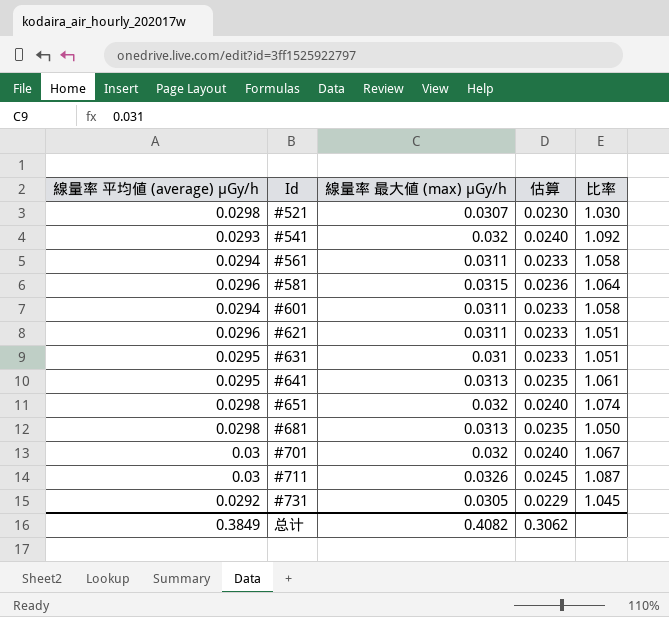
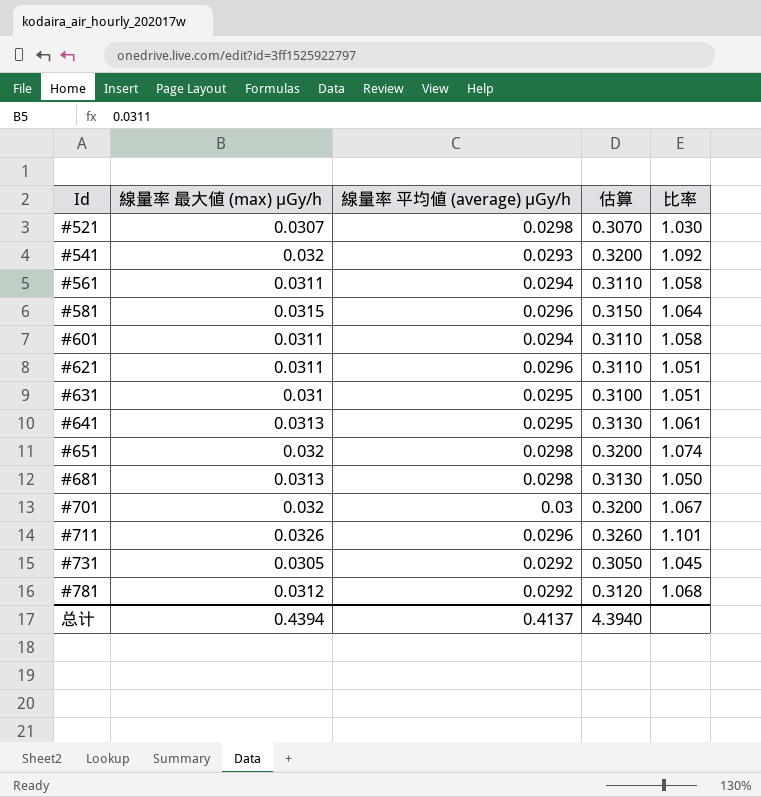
column 線量率 平均値 (average) μGy/h | position: 1 -> 3
column 估算 | formula: [線量率 最大値 (max) μGy/h] * 0.75 -> [線量率 最大値 (max) μGy/h] * 10
#711 | 線量率 平均値 (average) μGy/h: 0.03 -> 0.0296
#711 | 比率: 1.087 -> 1.101
row #781: none -> 0.0312 | 0.0292 | 0.3120 | 1.068
总计 | 線量率 最大値 (max) μGy/h: 0.4082 -> 0.4394
总计 | 線量率 平均値 (average) μGy/h: 0.3849 -> 0.4137
总计 | 估算: 0.3062 -> 4.3940

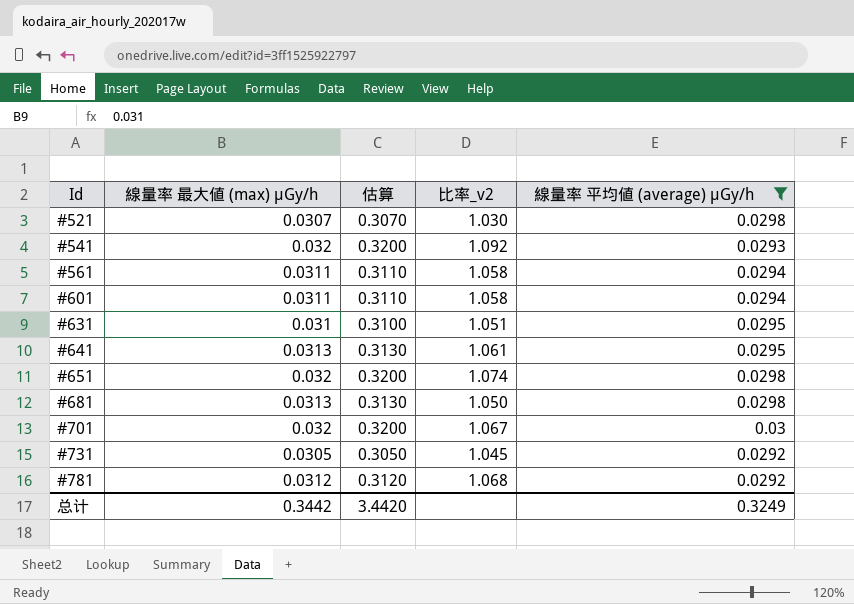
filter: none -> 線量率 平均値 (average) μGy/h != 0.0296
column name: 比率 -> 比率_v2
column 線量率 平均値 (average) μGy/h | position: 3 -> 5
总计 | 線量率 最大値 (max) μGy/h: 0.4394 -> 0.3442
总计 | 估算: 4.3940 -> 3.4420
总计 | 線量率 平均値 (average) μGy/h: 0.4137 -> 0.3249

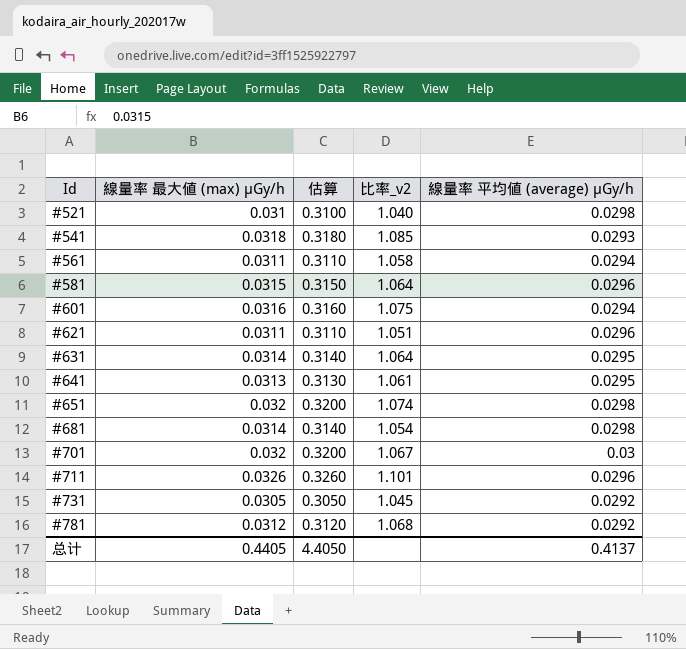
filter: 線量率 平均値 (average) μGy/h != 0.0296 -> none
#521 | 線量率 最大値 (max) μGy/h: 0.0307 -> 0.031
#521 | 估算: 0.3070 -> 0.3100
#521 | 比率_v2: 1.030 -> 1.040
#541 | 線量率 最大値 (max) μGy/h: 0.032 -> 0.0318
#541 | 估算: 0.3200 -> 0.3180
#541 | 比率_v2: 1.092 -> 1.085
#601 | 線量率 最大値 (max) μGy/h: 0.0311 -> 0.0316
#601 | 估算: 0.3110 -> 0.3160
#601 | 比率_v2: 1.058 -> 1.075
#631 | 線量率 最大値 (max) μGy/h: 0.031 -> 0.0314
#631 | 估算: 0.3100 -> 0.3140
#631 | 比率_v2: 1.051 -> 1.064
#681 | 線量率 最大値 (max) μGy/h: 0.0313 -> 0.0314
#681 | 估算: 0.3130 -> 0.3140
#681 | 比率_v2: 1.050 -> 1.054
总计 | 線量率 最大値 (max) μGy/h: 0.3442 -> 0.4405
总计 | 估算: 3.4420 -> 4.4050
总计 | 線量率 平均値 (average) μGy/h: 0.3249 -> 0.4137

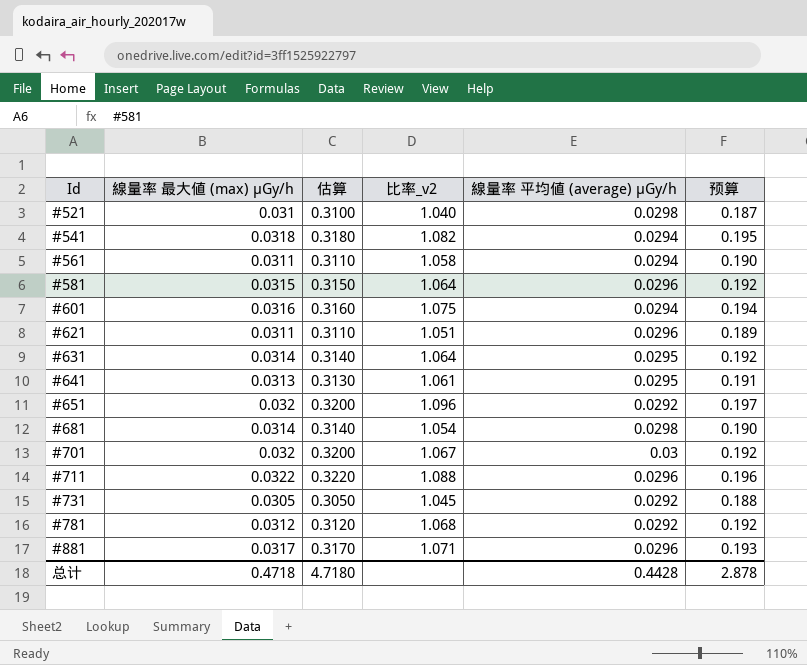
column 预算 | formula: none -> [比率_v2] * 0.18
#541 | 比率_v2: 1.085 -> 1.082
#541 | 線量率 平均値 (average) μGy/h: 0.0293 -> 0.0294
#651 | 比率_v2: 1.074 -> 1.096
#651 | 線量率 平均値 (average) μGy/h: 0.0298 -> 0.0292
#711 | 線量率 最大値 (max) μGy/h: 0.0326 -> 0.0322
#711 | 估算: 0.3260 -> 0.3220
#711 | 比率_v2: 1.101 -> 1.088
row #881: none -> 0.0317 | 0.3170 | 1.071 | 0.0296 | 0.193
总计 | 線量率 最大値 (max) μGy/h: 0.4405 -> 0.4718
总计 | 估算: 4.4050 -> 4.7180
总计 | 線量率 平均値 (average) μGy/h: 0.4137 -> 0.4428

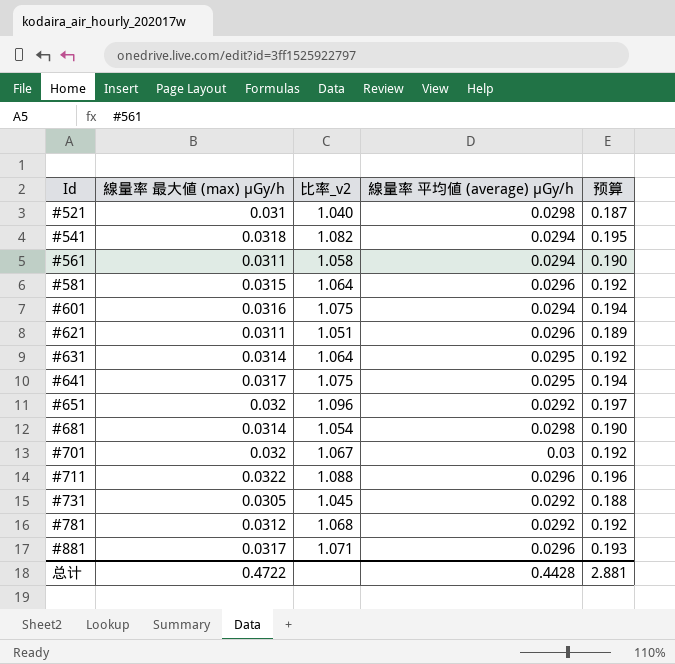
column 估算 | formula: [線量率 最大値 (max) μGy/h] * 10 -> none
#641 | 線量率 最大値 (max) μGy/h: 0.0313 -> 0.0317
#641 | 比率_v2: 1.061 -> 1.075
#641 | 预算: 0.191 -> 0.194
总计 | 線量率 最大値 (max) μGy/h: 0.4718 -> 0.4722
总计 | 预算: 2.878 -> 2.881

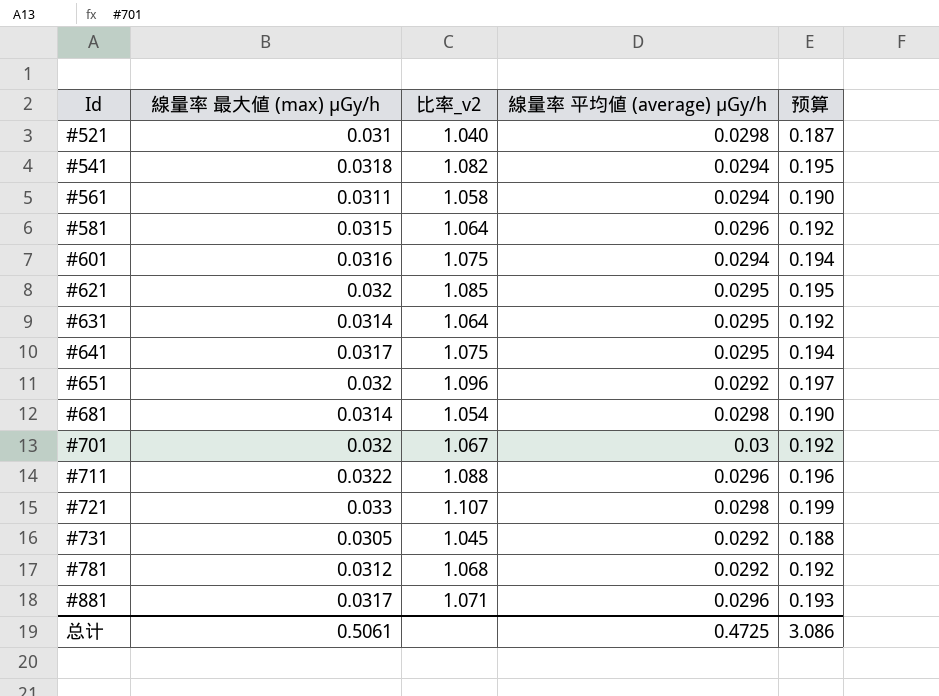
#621 | 線量率 最大値 (max) μGy/h: 0.0311 -> 0.032
#621 | 比率_v2: 1.051 -> 1.085
#621 | 線量率 平均値 (average) μGy/h: 0.0296 -> 0.0295
#621 | 预算: 0.189 -> 0.195
row #721: none -> 0.033 | 1.107 | 0.0298 | 0.199
总计 | 線量率 最大値 (max) μGy/h: 0.4722 -> 0.5061
总计 | 線量率 平均値 (average) μGy/h: 0.4428 -> 0.4725
总计 | 预算: 2.881 -> 3.086

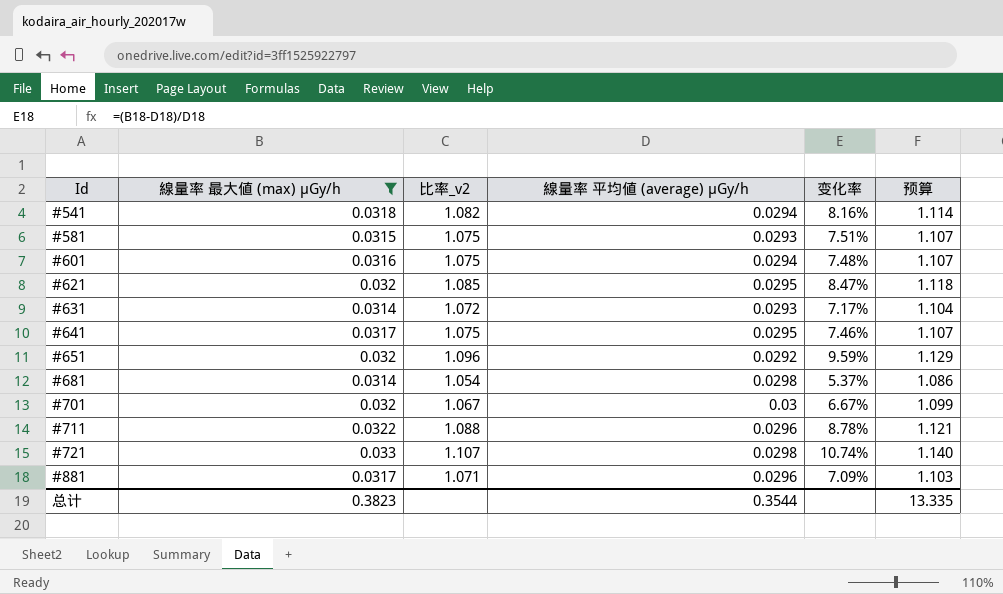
filter: none -> 線量率 最大値 (max) μGy/h >= 0.0314
column 变化率 | formula: none -> ([線量率 最大値 (max) μGy/h] - [線量率 平均値 (average) μGy/h]) / [線量率 平均値 (average) μGy/h]
column 预算 | formula: [比率_v2] * 0.18 -> [比率_v2] * 1.03
#581 | 比率_v2: 1.064 -> 1.075
#581 | 線量率 平均値 (average) μGy/h: 0.0296 -> 0.0293
#631 | 比率_v2: 1.064 -> 1.072
#631 | 線量率 平均値 (average) μGy/h: 0.0295 -> 0.0293
总计 | 線量率 最大値 (max) μGy/h: 0.5061 -> 0.3823
总计 | 線量率 平均値 (average) μGy/h: 0.4725 -> 0.3544
总计 | 预算: 3.086 -> 13.335

